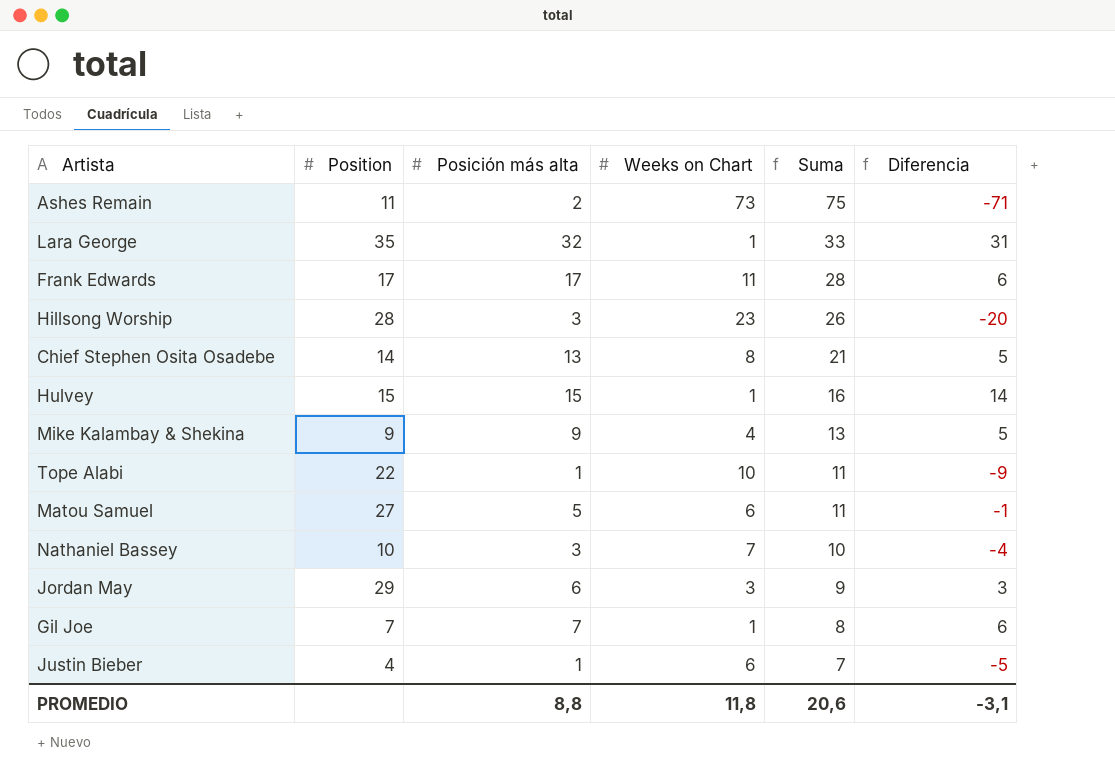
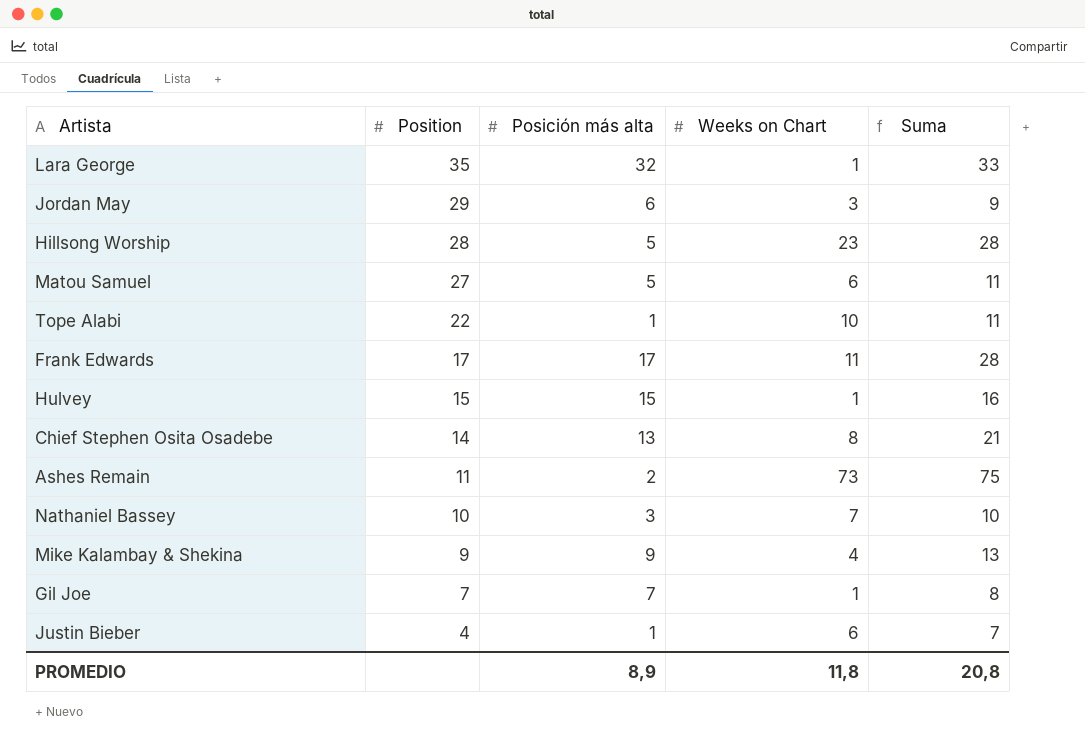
row order: Suma descending -> Position descending
column Diferencia | formula: [Posición más alta] - [Weeks on Chart] -> none
Hillsong Worship | Posición más alta: 3 -> 5
Hillsong Worship | Suma: 26 -> 28
PROMEDIO | Posición más alta: 8,8 -> 8,9
PROMEDIO | Suma: 20,6 -> 20,8

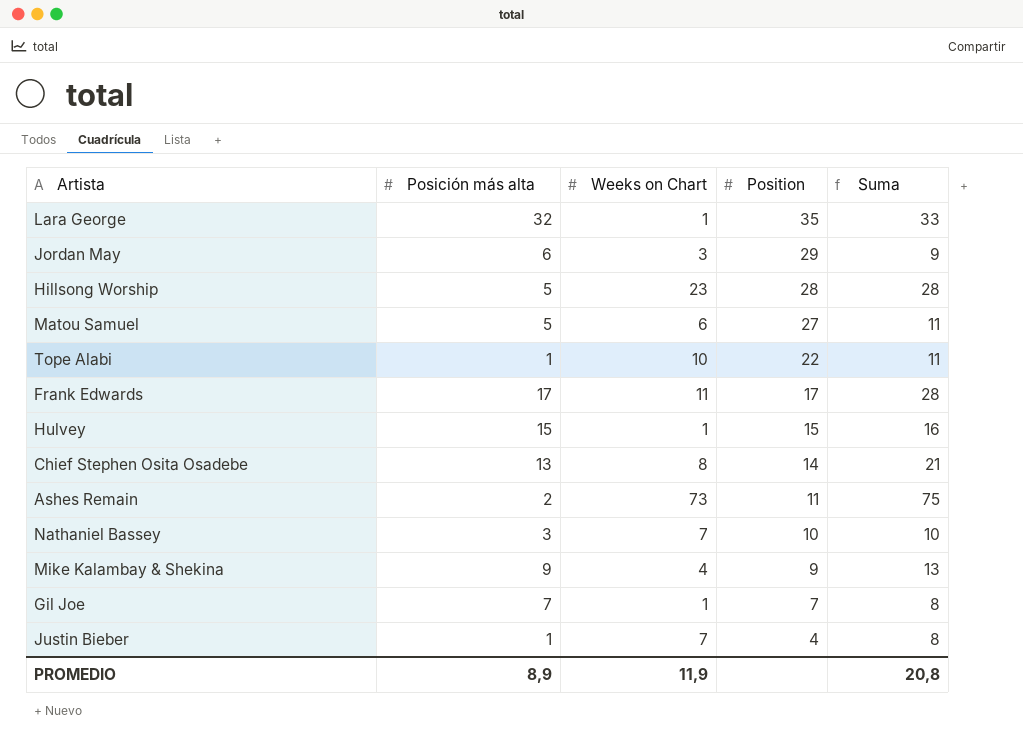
column Position | position: 2 -> 4
Justin Bieber | Weeks on Chart: 6 -> 7
Justin Bieber | Suma: 7 -> 8
PROMEDIO | Weeks on Chart: 11,8 -> 11,9

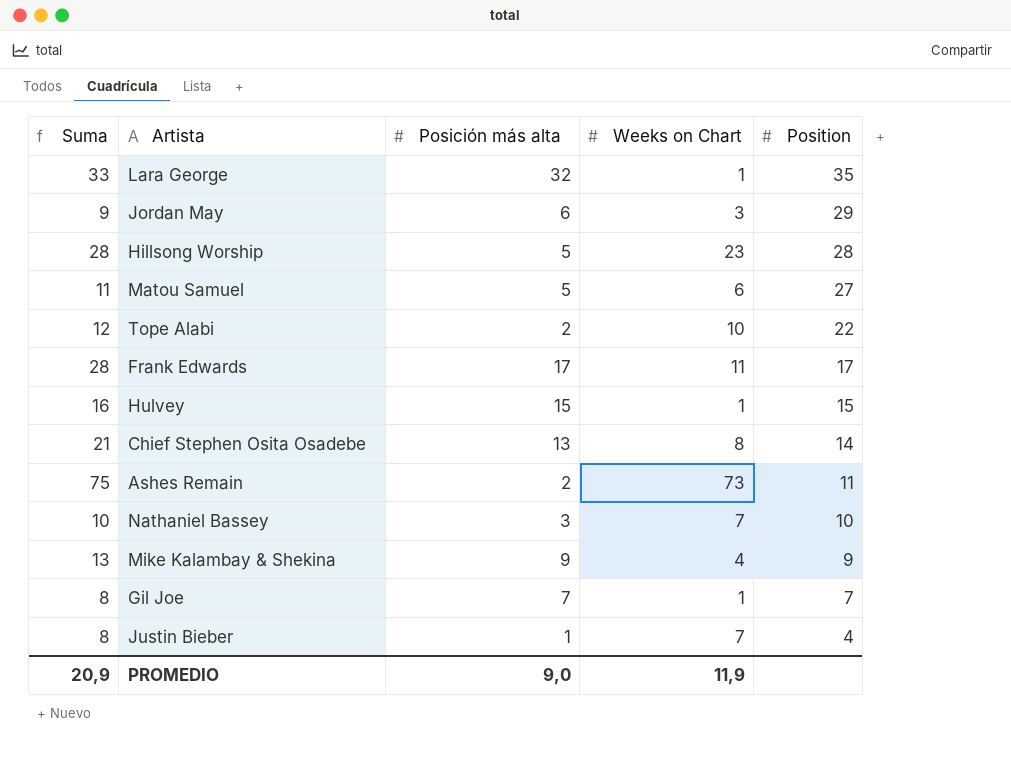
column Suma | position: 5 -> 1
Tope Alabi | Suma: 11 -> 12
Tope Alabi | Posición más alta: 1 -> 2
PROMEDIO | Suma: 20,8 -> 20,9
PROMEDIO | Posición más alta: 8,9 -> 9,0

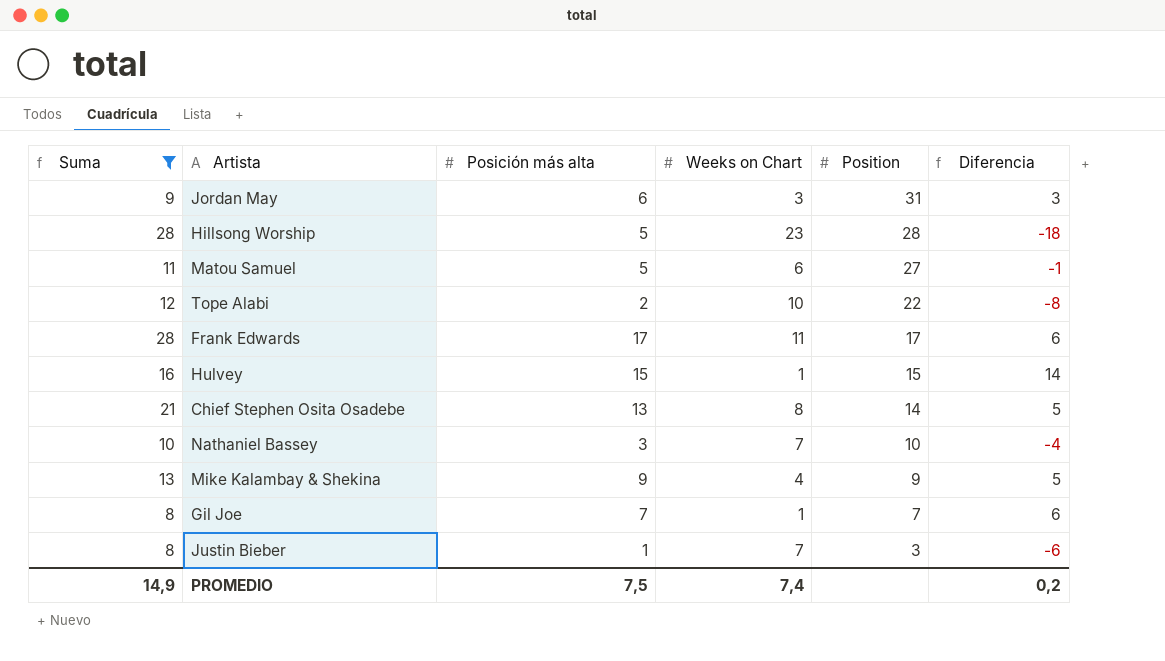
filter: none -> Suma <= 28
column Diferencia | formula: none -> [Posición más alta] - [Weeks on Chart]
Jordan May | Position: 29 -> 31
Justin Bieber | Position: 4 -> 3
PROMEDIO | Suma: 20,9 -> 14,9
PROMEDIO | Posición más alta: 9,0 -> 7,5
PROMEDIO | Weeks on Chart: 11,9 -> 7,4

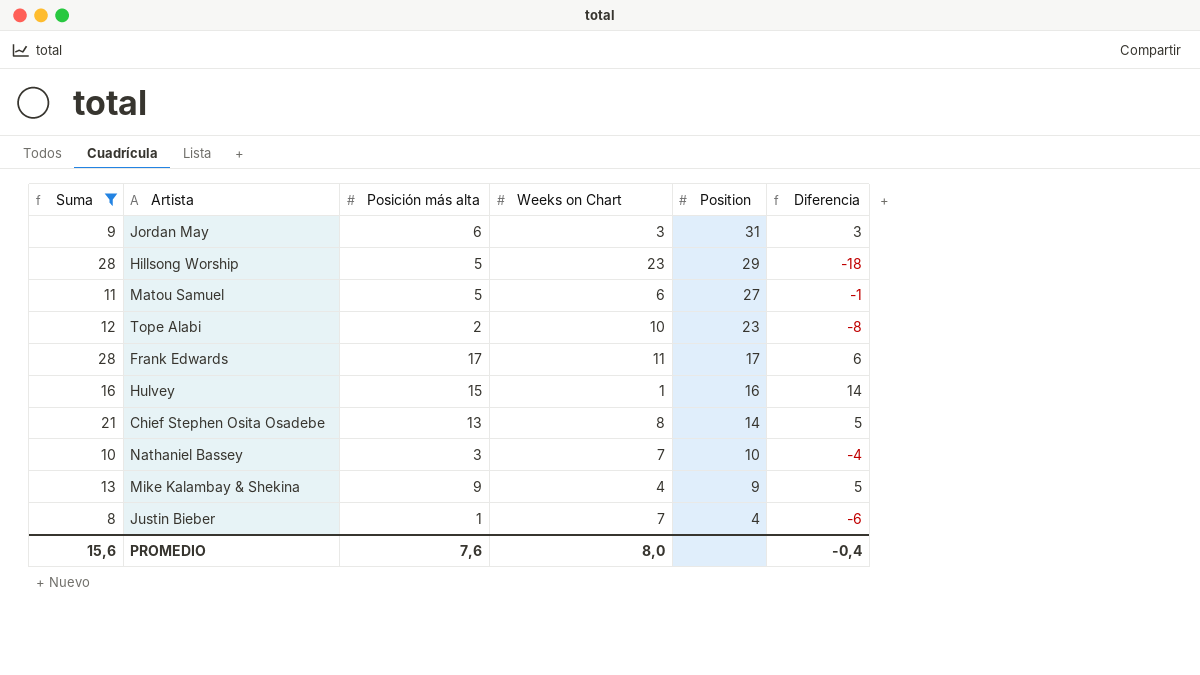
row Gil Joe: 8 | 7 | 1 | 7 | 6 -> none
Hillsong Worship | Position: 28 -> 29
Tope Alabi | Position: 22 -> 23
Hulvey | Position: 15 -> 16
Justin Bieber | Position: 3 -> 4
PROMEDIO | Suma: 14,9 -> 15,6
PROMEDIO | Posición más alta: 7,5 -> 7,6
PROMEDIO | Weeks on Chart: 7,4 -> 8,0
PROMEDIO | Diferencia: 0,2 -> -0,4

